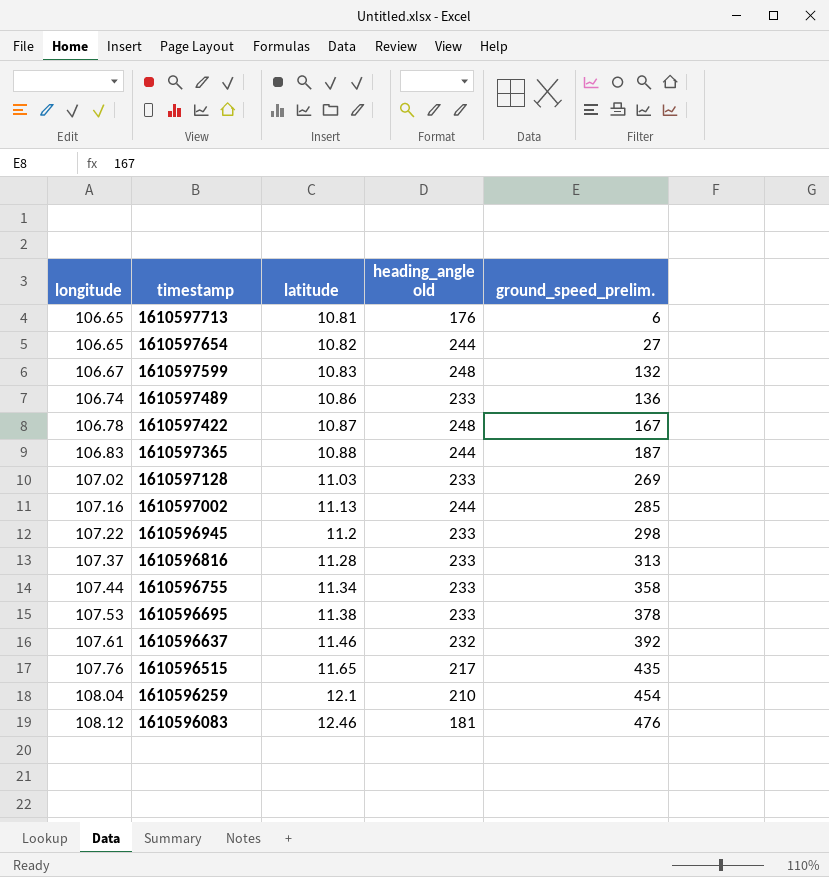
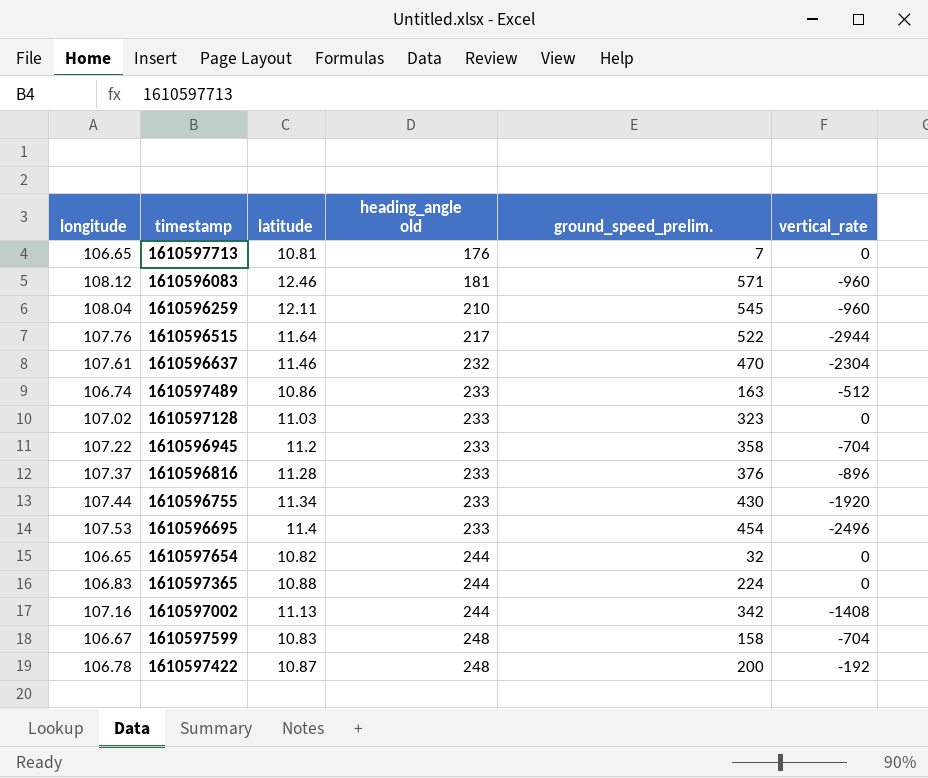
row order: longitude ascending -> heading_angle old ascending
column vertical_rate | position: none -> 6
1610597713 | ground_speed_prelim.: 6 -> 7
1610596083 | ground_speed_prelim.: 476 -> 571
1610596259 | latitude: 12.1 -> 12.11
1610596259 | ground_speed_prelim.: 454 -> 545
1610596515 | latitude: 11.65 -> 11.64
1610596515 | ground_speed_prelim.: 435 -> 522
1610596637 | ground_speed_prelim.: 392 -> 470
1610597489 | ground_speed_prelim.: 136 -> 163
1610597128 | ground_speed_prelim.: 269 -> 323
1610596945 | ground_speed_prelim.: 298 -> 358
1610596816 | ground_speed_prelim.: 313 -> 376
1610596755 | ground_speed_prelim.: 358 -> 430
1610596695 | latitude: 11.38 -> 11.4
1610596695 | ground_speed_prelim.: 378 -> 454
1610597654 | ground_speed_prelim.: 27 -> 32
1610597365 | ground_speed_prelim.: 187 -> 224
1610597002 | ground_speed_prelim.: 285 -> 342
1610597599 | ground_speed_prelim.: 132 -> 158
1610597422 | ground_speed_prelim.: 167 -> 200

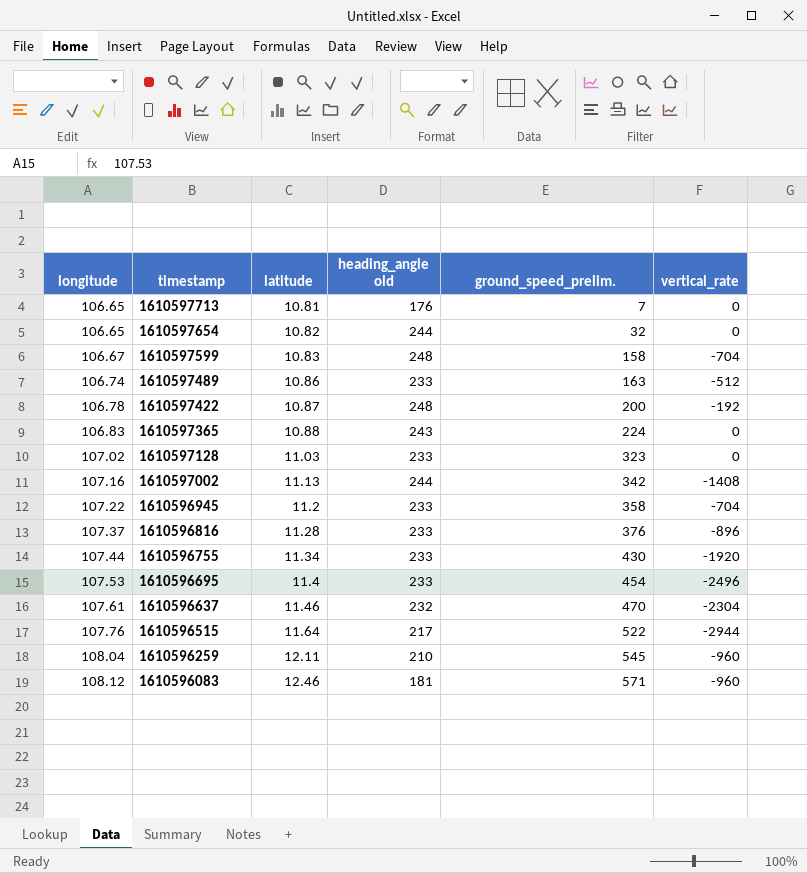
row order: heading_angle old ascending -> longitude ascending
1610597365 | heading_angle old: 244 -> 243

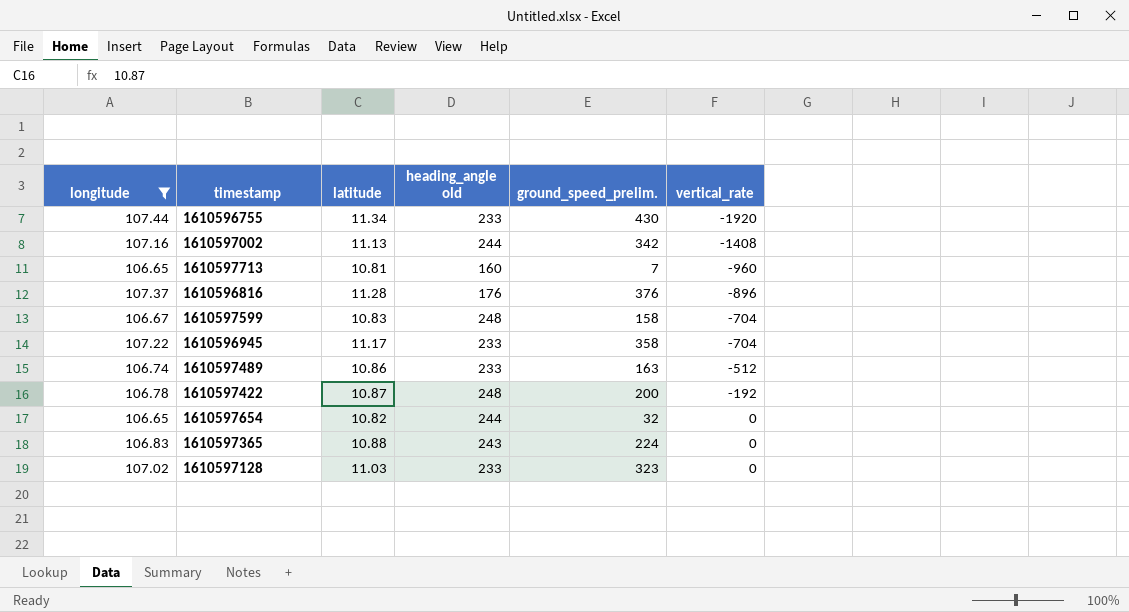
filter: none -> longitude <= 107.44
row order: longitude ascending -> vertical_rate ascending
1610597713 | heading_angle old: 176 -> 160
1610597713 | vertical_rate: 0 -> -960
1610596816 | heading_angle old: 233 -> 176
1610596945 | latitude: 11.2 -> 11.17

